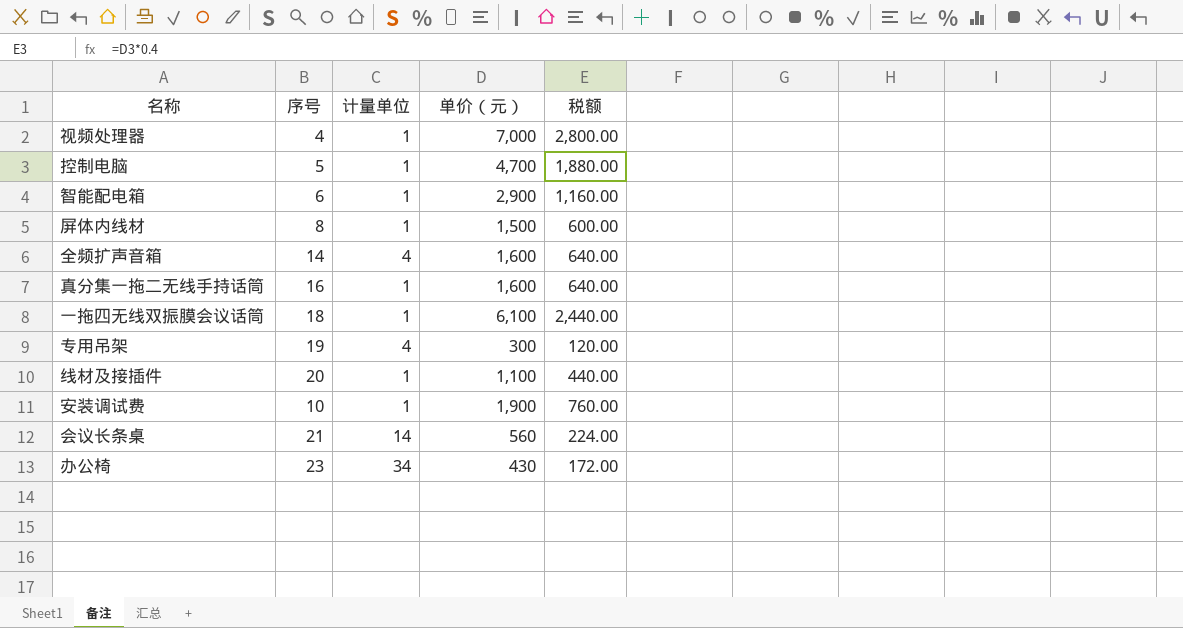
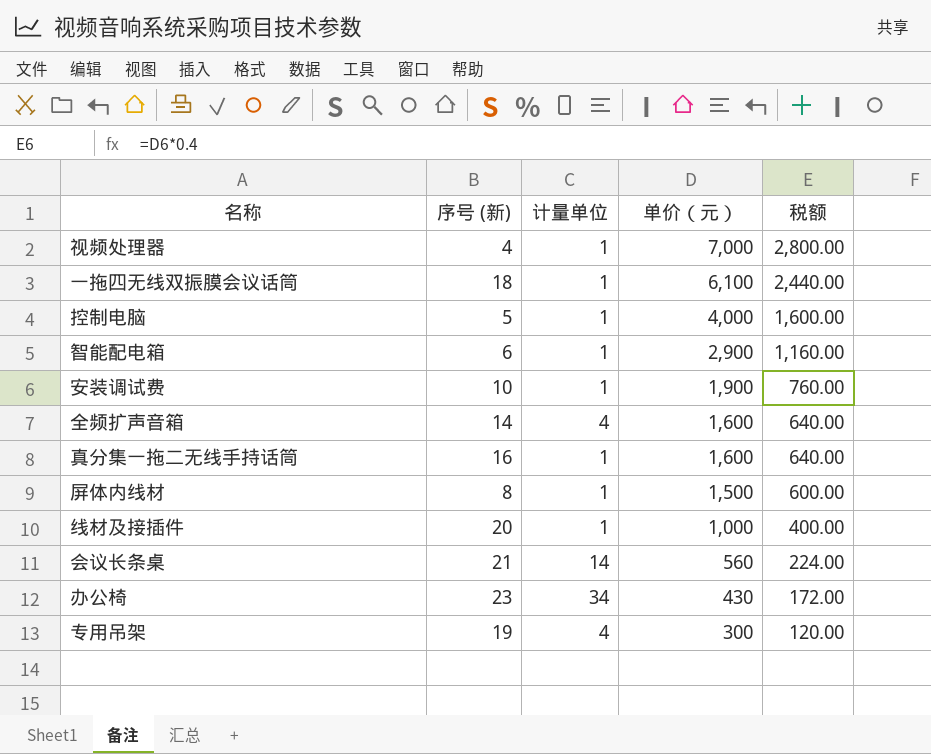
row order: none -> 单价（元） descending
column name: 序号 -> 序号 (新)
控制电脑 | 单价（元）: 4,700 -> 4,000
控制电脑 | 税额: 1,880.00 -> 1,600.00
线材及接插件 | 单价（元）: 1,100 -> 1,000
线材及接插件 | 税额: 440.00 -> 400.00

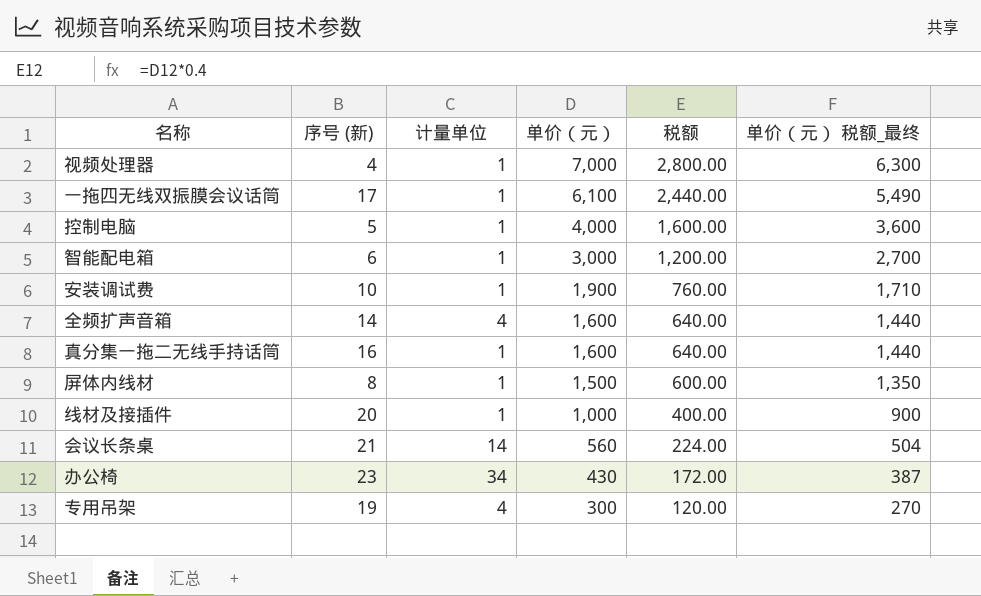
column 单价（元） 税额_最终 | formula: none -> [单价（元）] * 0.9
一拖四无线双振膜会议话筒 | 序号 (新): 18 -> 17
智能配电箱 | 单价（元）: 2,900 -> 3,000
智能配电箱 | 税额: 1,160.00 -> 1,200.00

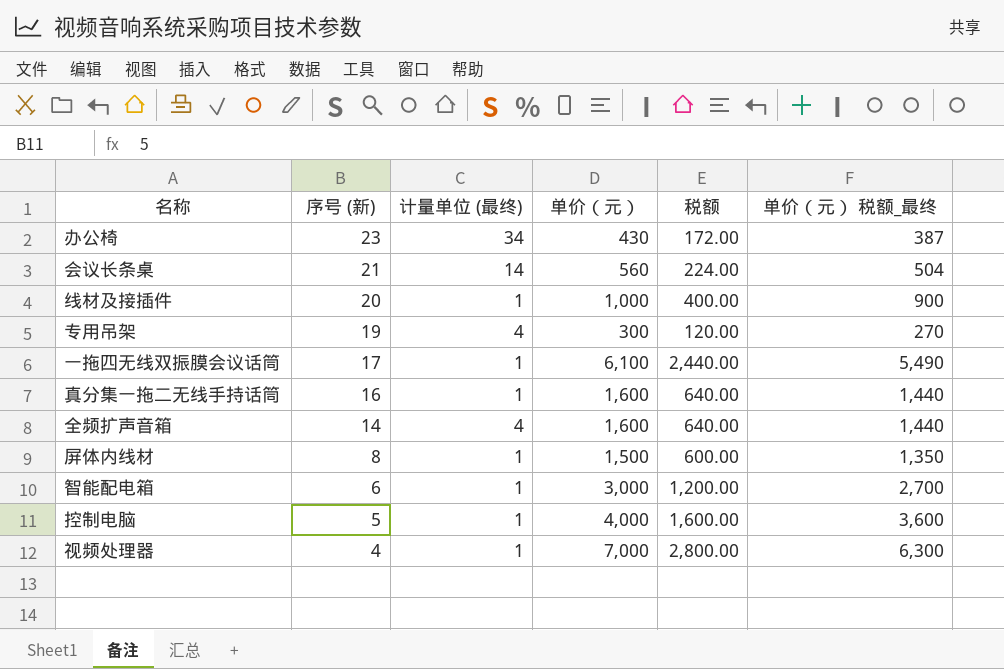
row order: 单价（元） descending -> 序号 (新) descending
column name: 计量单位 -> 计量单位 (最终)
row 安装调试费: 10 | 1 | 1,900 | 760.00 | 1,710 -> none

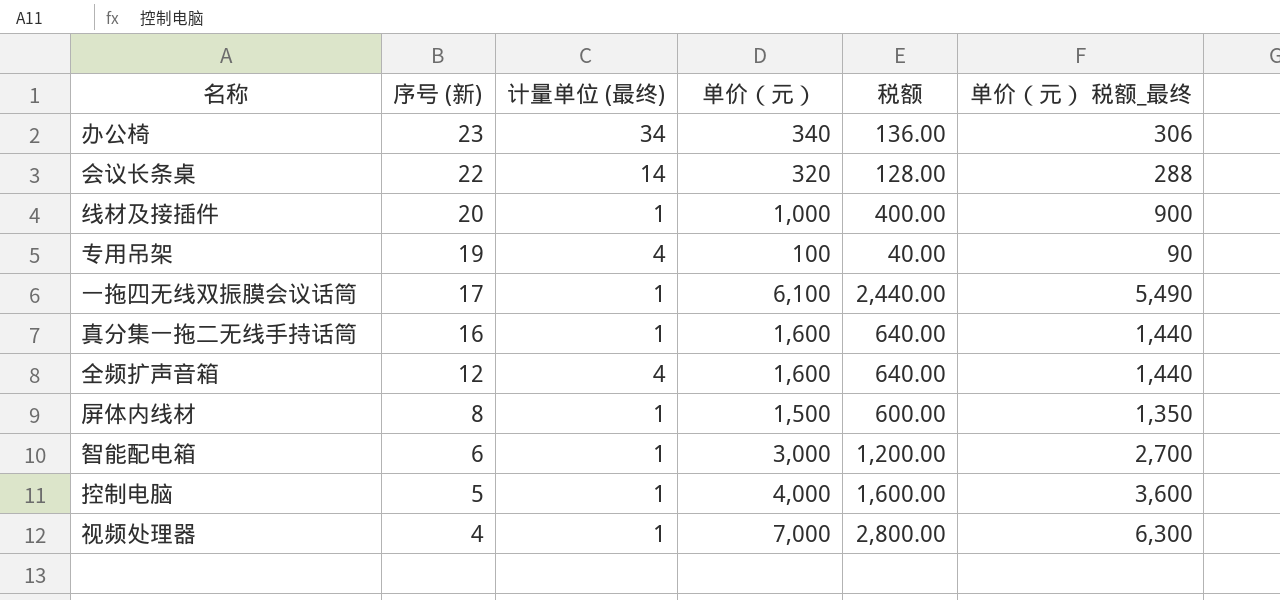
办公椅 | 单价（元）: 430 -> 340
办公椅 | 税额: 172.00 -> 136.00
办公椅 | 单价（元） 税额_最终: 387 -> 306
会议长条桌 | 序号 (新): 21 -> 22
会议长条桌 | 单价（元）: 560 -> 320
会议长条桌 | 税额: 224.00 -> 128.00
会议长条桌 | 单价（元） 税额_最终: 504 -> 288
专用吊架 | 单价（元）: 300 -> 100
专用吊架 | 税额: 120.00 -> 40.00
专用吊架 | 单价（元） 税额_最终: 270 -> 90
全频扩声音箱 | 序号 (新): 14 -> 12

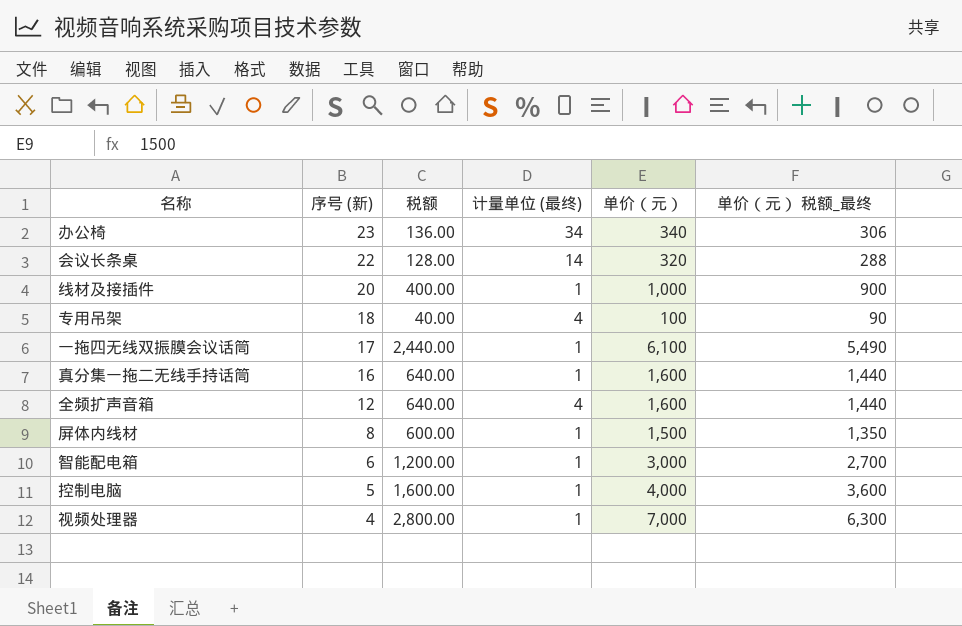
column 税额 | position: 5 -> 3
专用吊架 | 序号 (新): 19 -> 18

